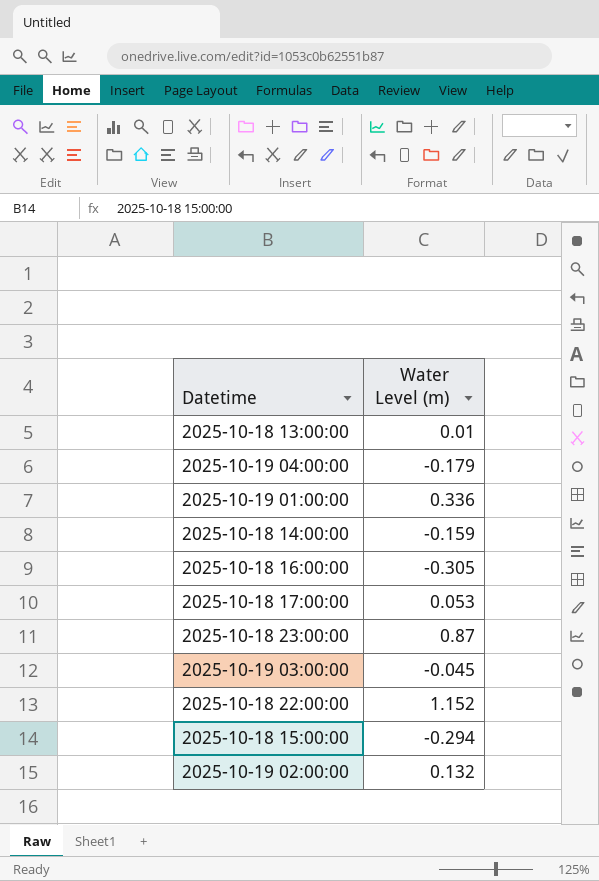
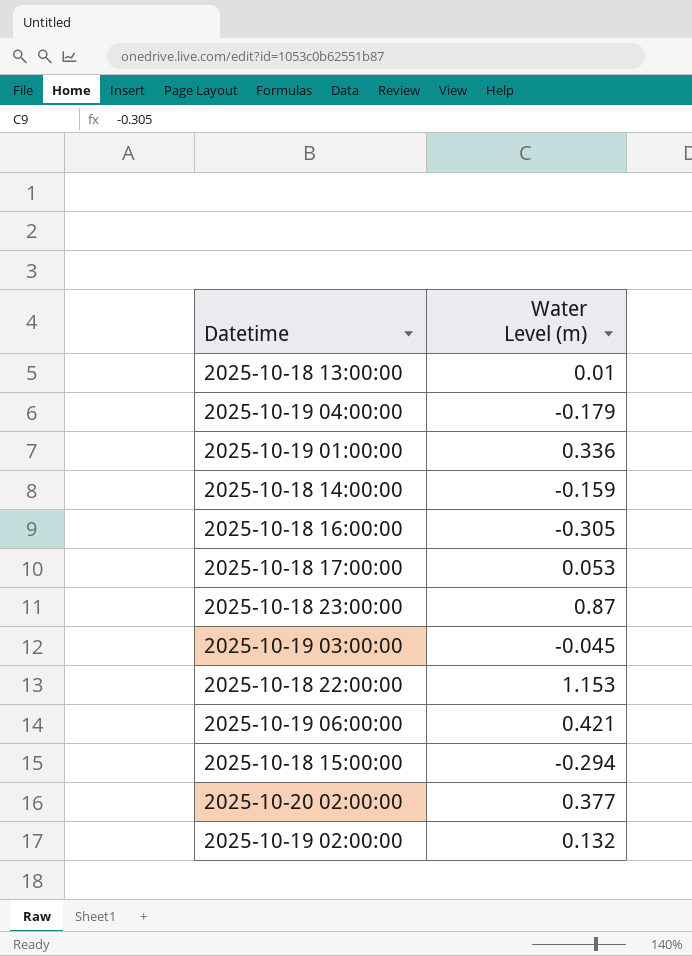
2025-10-18 22:00:00 | Water Level (m): 1.152 -> 1.153
row 2025-10-19 06:00:00: none -> 0.421
row 2025-10-20 02:00:00: none -> 0.377

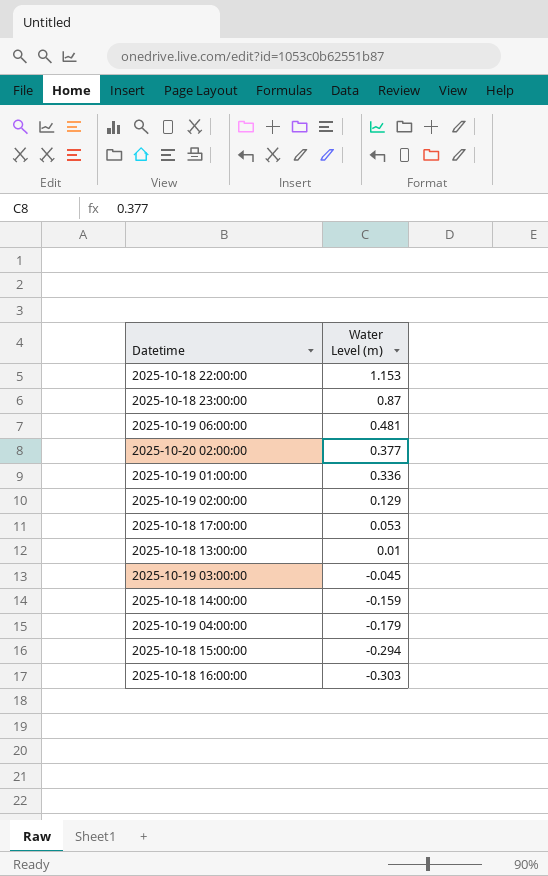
row order: none -> Water Level (m) descending
2025-10-19 06:00:00 | Water Level (m): 0.421 -> 0.481
2025-10-19 02:00:00 | Water Level (m): 0.132 -> 0.129
2025-10-18 16:00:00 | Water Level (m): -0.305 -> -0.303

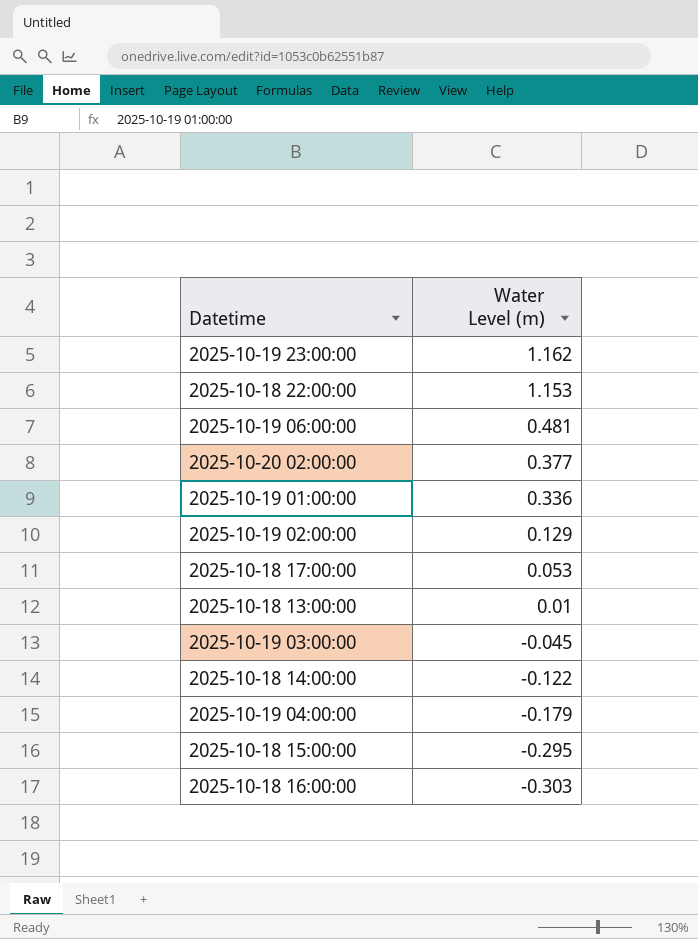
row 2025-10-18 23:00:00: 0.87 -> none
row 2025-10-19 23:00:00: none -> 1.162
2025-10-18 14:00:00 | Water Level (m): -0.159 -> -0.122
2025-10-18 15:00:00 | Water Level (m): -0.294 -> -0.295

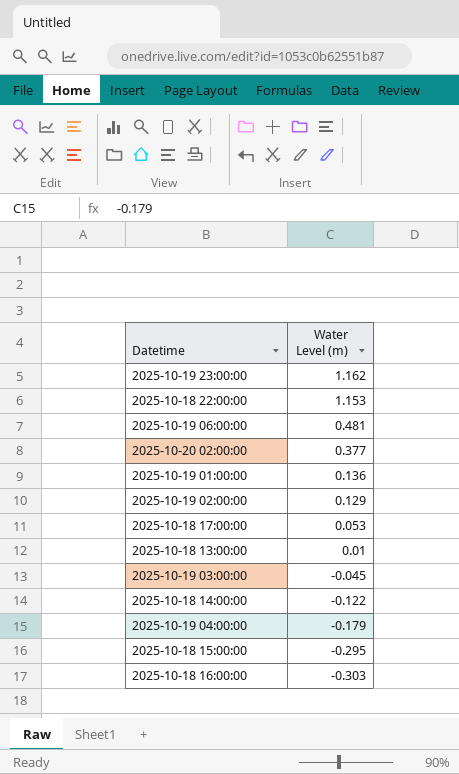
2025-10-19 01:00:00 | Water Level (m): 0.336 -> 0.136

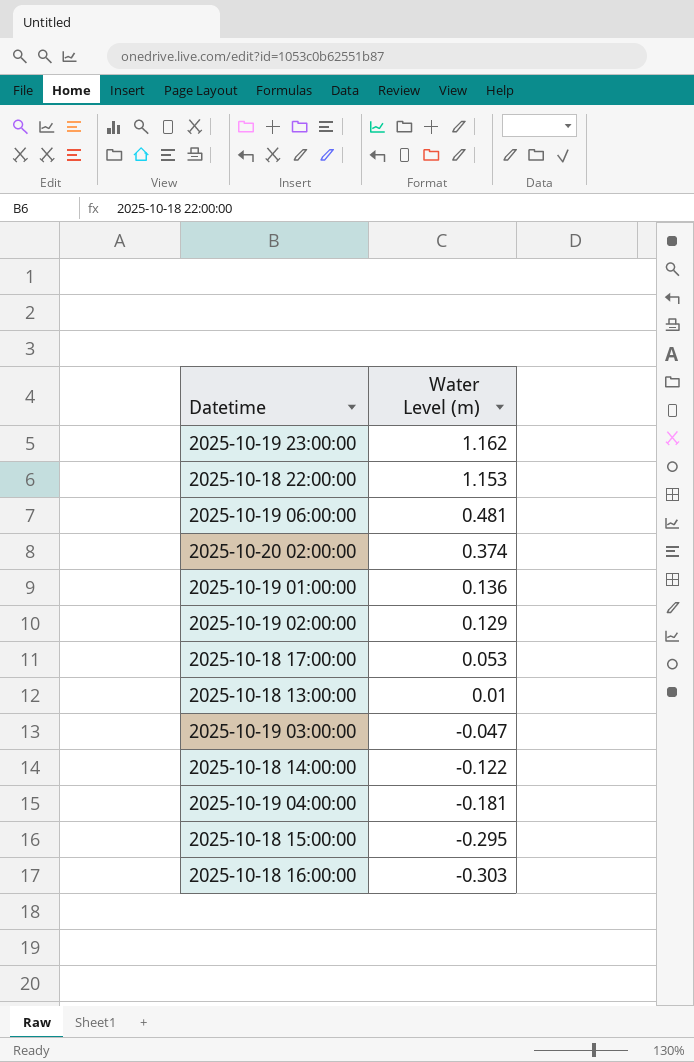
2025-10-20 02:00:00 | Water Level (m): 0.377 -> 0.374
2025-10-19 03:00:00 | Water Level (m): -0.045 -> -0.047
2025-10-19 04:00:00 | Water Level (m): -0.179 -> -0.181

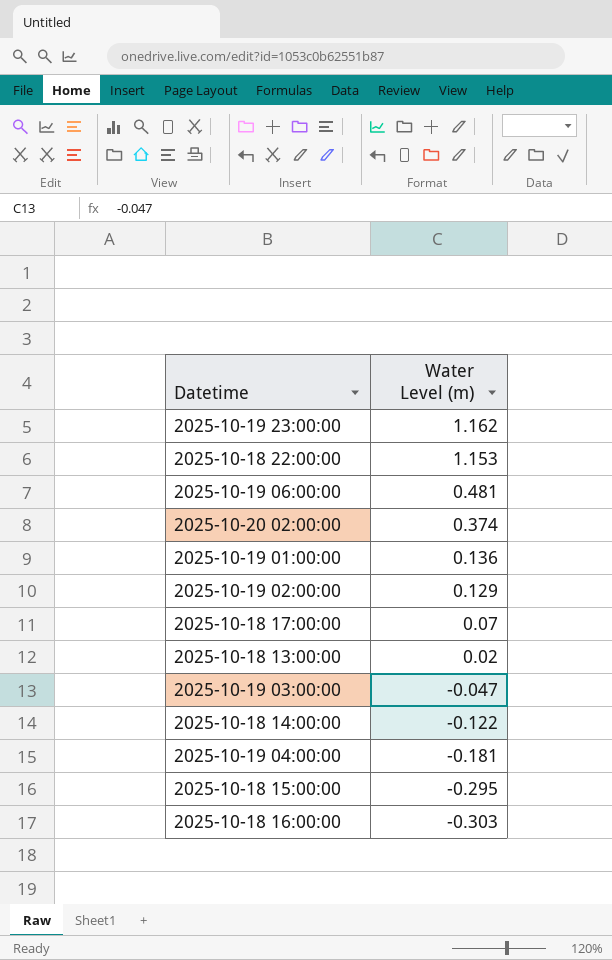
2025-10-18 17:00:00 | Water Level (m): 0.053 -> 0.07
2025-10-18 13:00:00 | Water Level (m): 0.01 -> 0.02

